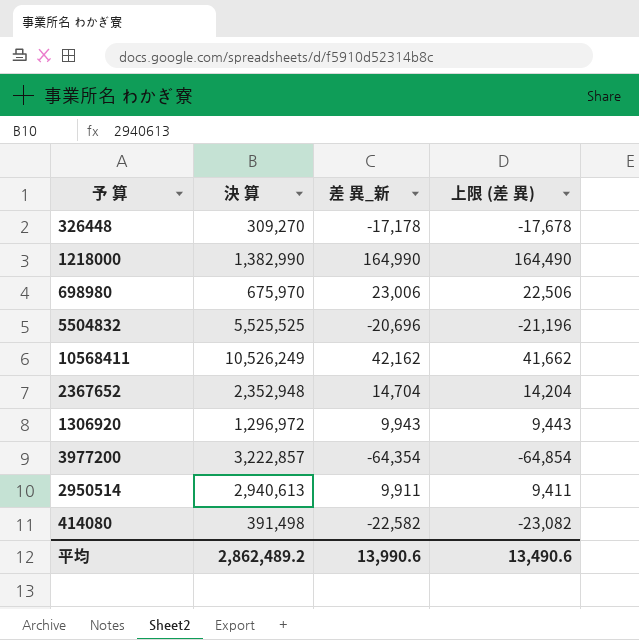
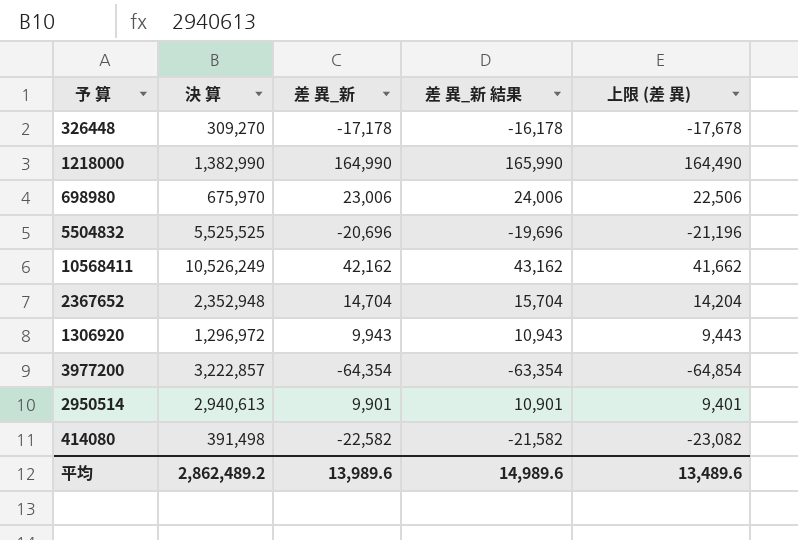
column 差 異_新 結果 | formula: none -> [差 異_新] + 1000
2950514 | 差 異_新: 9,911 -> 9,901
2950514 | 上限 (差 異): 9,411 -> 9,401
平均 | 差 異_新: 13,990.6 -> 13,989.6
平均 | 上限 (差 異): 13,490.6 -> 13,489.6

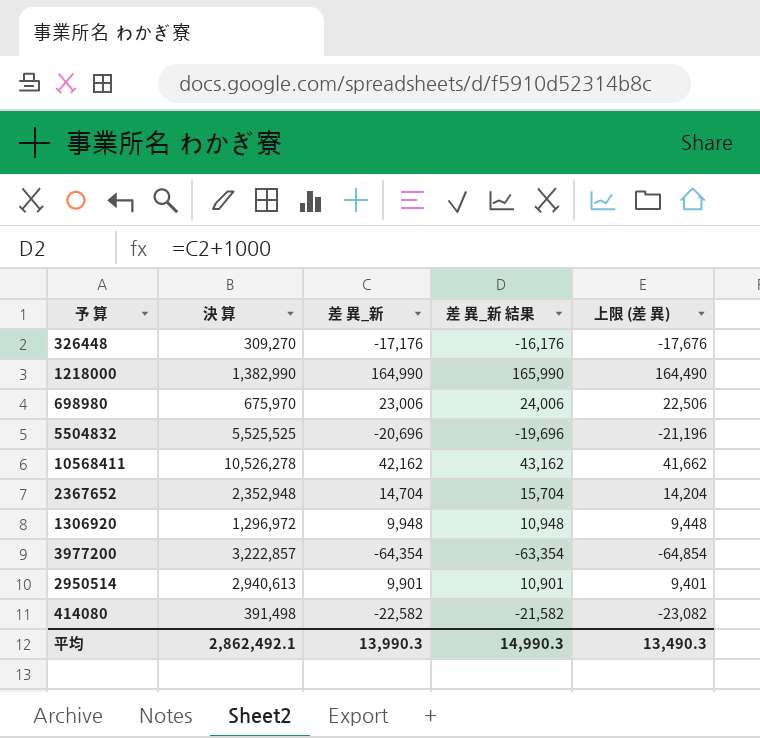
326448 | 差 異_新: -17,178 -> -17,176
326448 | 差 異_新 結果: -16,178 -> -16,176
326448 | 上限 (差 異): -17,678 -> -17,676
10568411 | 決 算: 10,526,249 -> 10,526,278
1306920 | 差 異_新: 9,943 -> 9,948
1306920 | 差 異_新 結果: 10,943 -> 10,948
1306920 | 上限 (差 異): 9,443 -> 9,448
平均 | 決 算: 2,862,489.2 -> 2,862,492.1
平均 | 差 異_新: 13,989.6 -> 13,990.3
平均 | 差 異_新 結果: 14,989.6 -> 14,990.3
平均 | 上限 (差 異): 13,489.6 -> 13,490.3

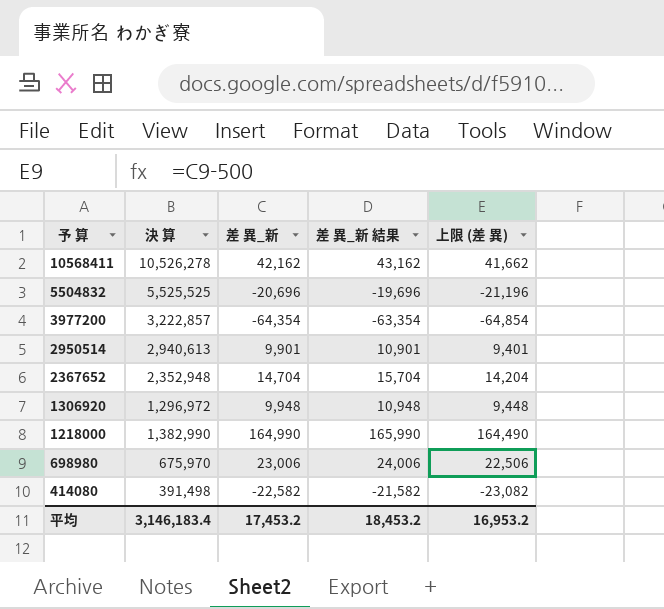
row order: none -> 予 算 descending
row 326448: 309,270 | -17,176 | -16,176 | -17,676 -> none
平均 | 決 算: 2,862,492.1 -> 3,146,183.4
平均 | 差 異_新: 13,990.3 -> 17,453.2
平均 | 差 異_新 結果: 14,990.3 -> 18,453.2
平均 | 上限 (差 異): 13,490.3 -> 16,953.2

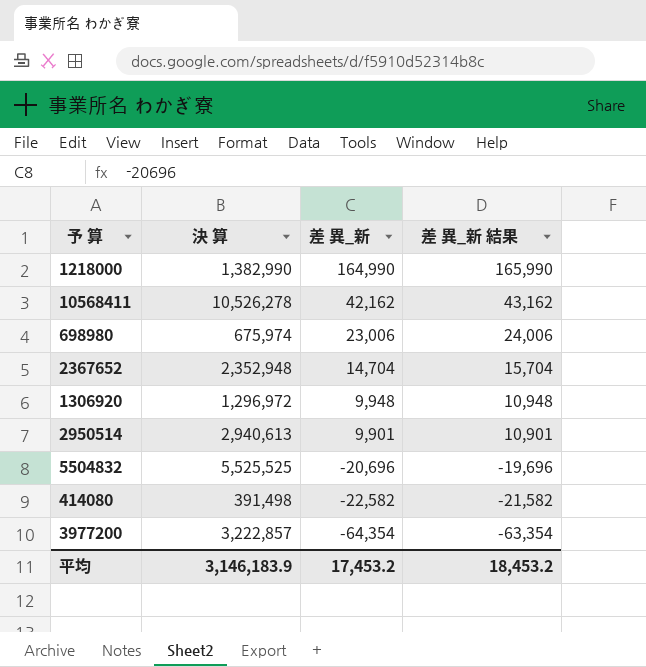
row order: 予 算 descending -> 差 異_新 descending
column 上限 (差 異) | formula: [差 異_新] - 500 -> none
698980 | 決 算: 675,970 -> 675,974
平均 | 決 算: 3,146,183.4 -> 3,146,183.9

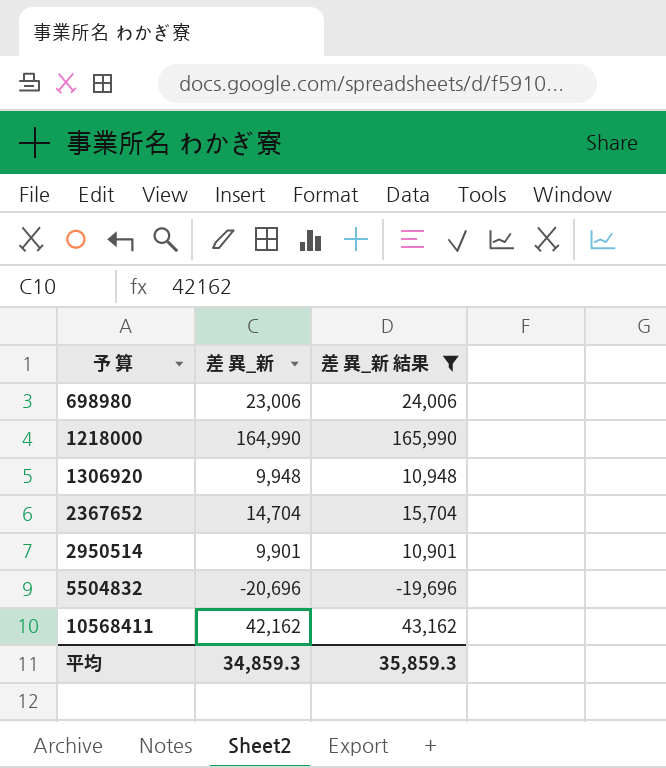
filter: none -> 差 異_新 結果 >= -19,696
row order: 差 異_新 descending -> 予 算 ascending
column 決 算 | position: 2 -> none
平均 | 差 異_新: 17,453.2 -> 34,859.3
平均 | 差 異_新 結果: 18,453.2 -> 35,859.3

